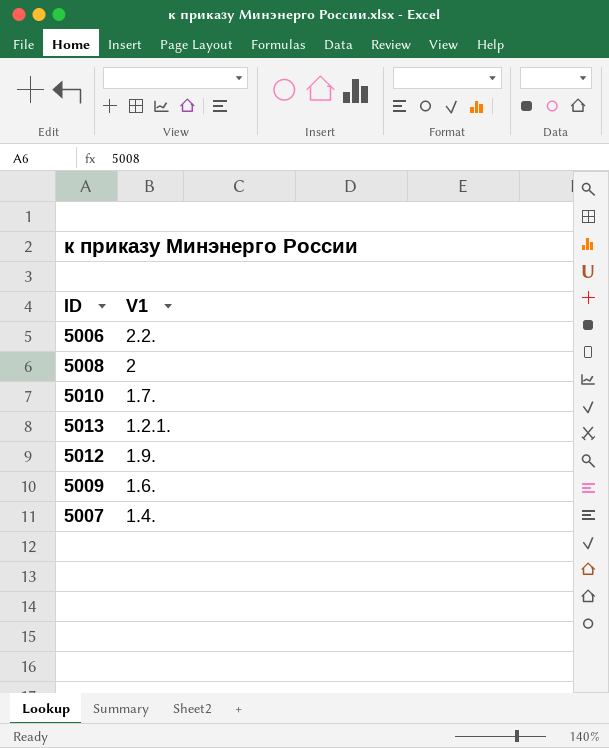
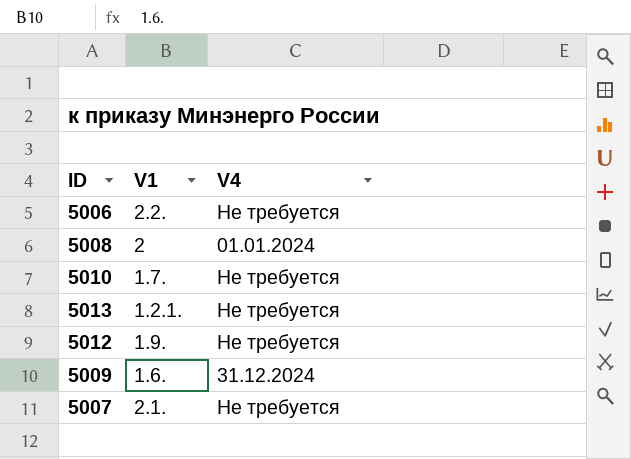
column V4 | position: none -> 3
5007 | V1: 1.4. -> 2.1.

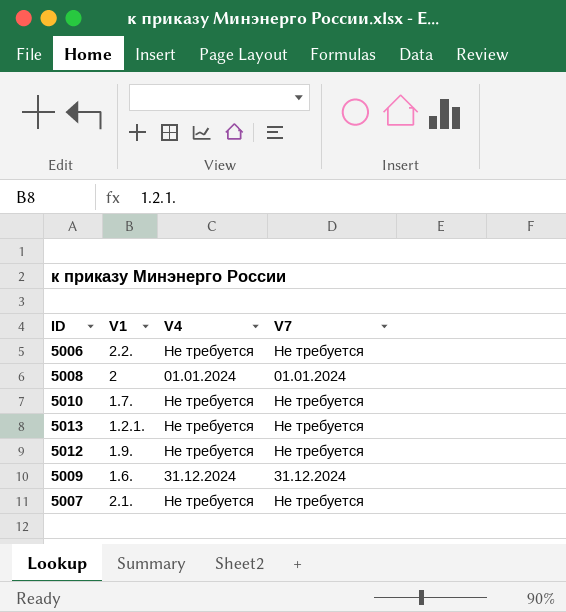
column V7 | position: none -> 4

